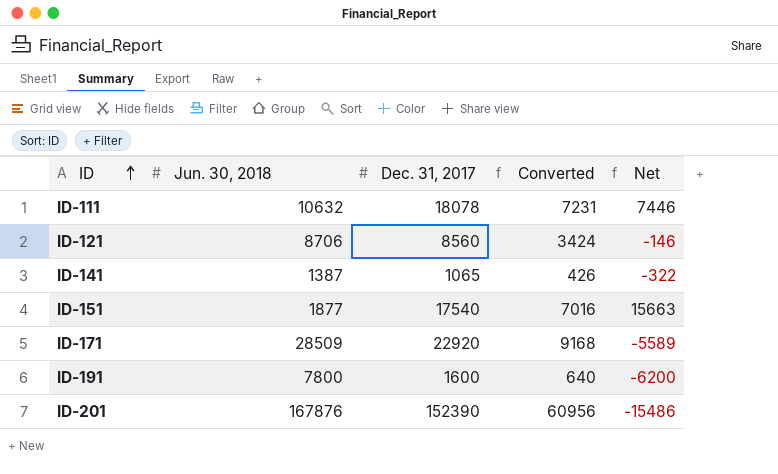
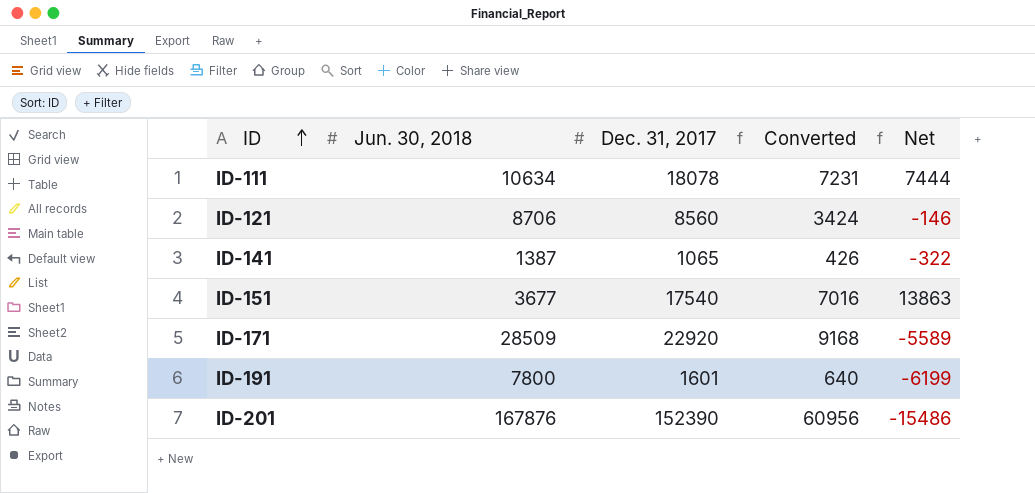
ID-111 | Jun. 30, 2018: 10632 -> 10634
ID-111 | Net: 7446 -> 7444
ID-151 | Jun. 30, 2018: 1877 -> 3677
ID-151 | Net: 15663 -> 13863
ID-191 | Dec. 31, 2017: 1600 -> 1601
ID-191 | Net: -6200 -> -6199

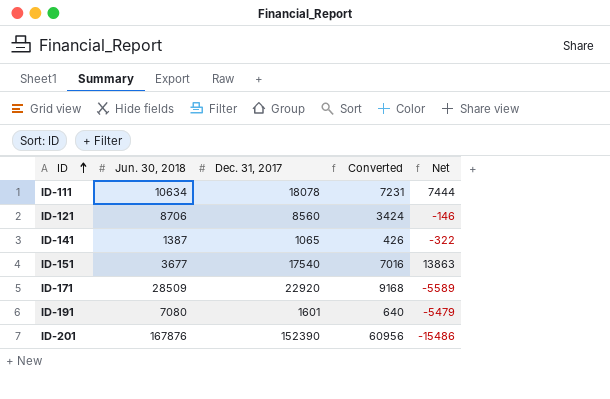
ID-191 | Jun. 30, 2018: 7800 -> 7080
ID-191 | Net: -6199 -> -5479

